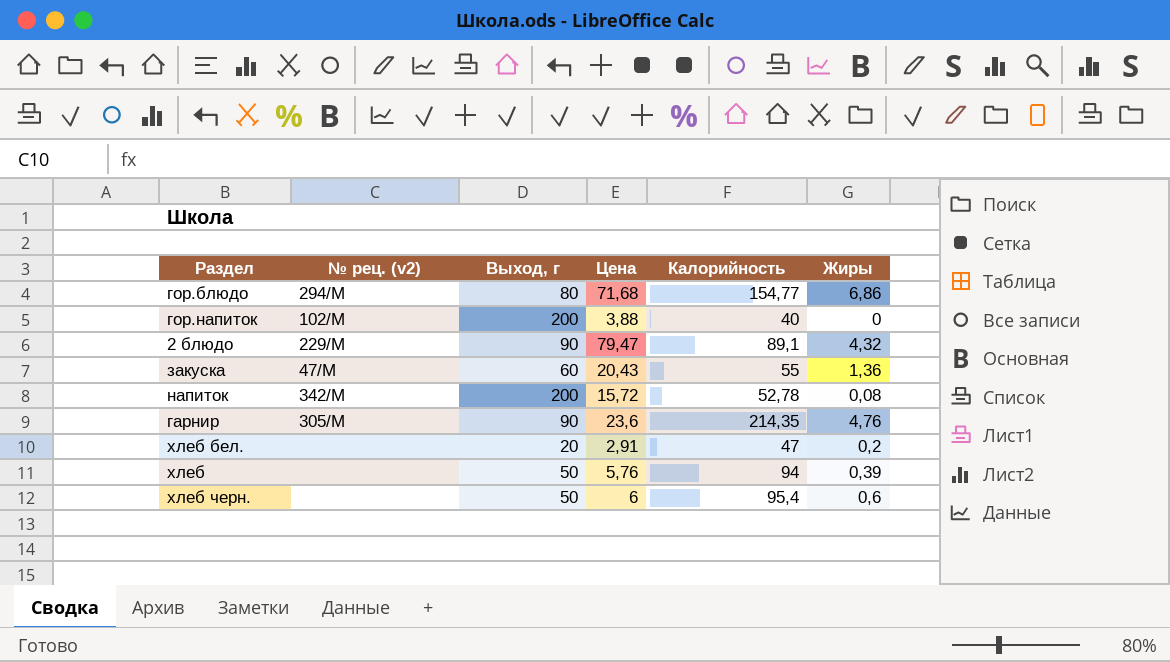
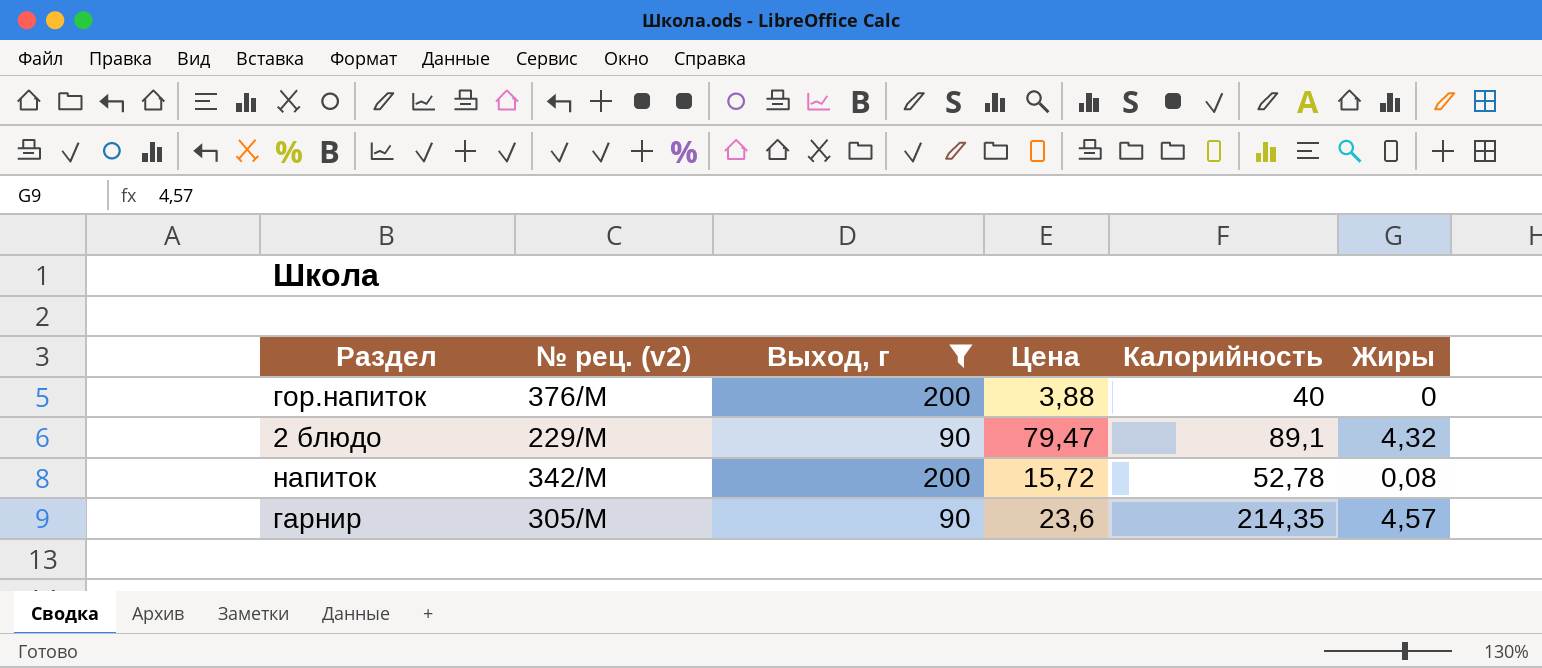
filter: none -> Выход, г >= 90
гор.напиток | № рец. (v2): 102/М -> 376/М
гарнир | Жиры: 4,76 -> 4,57

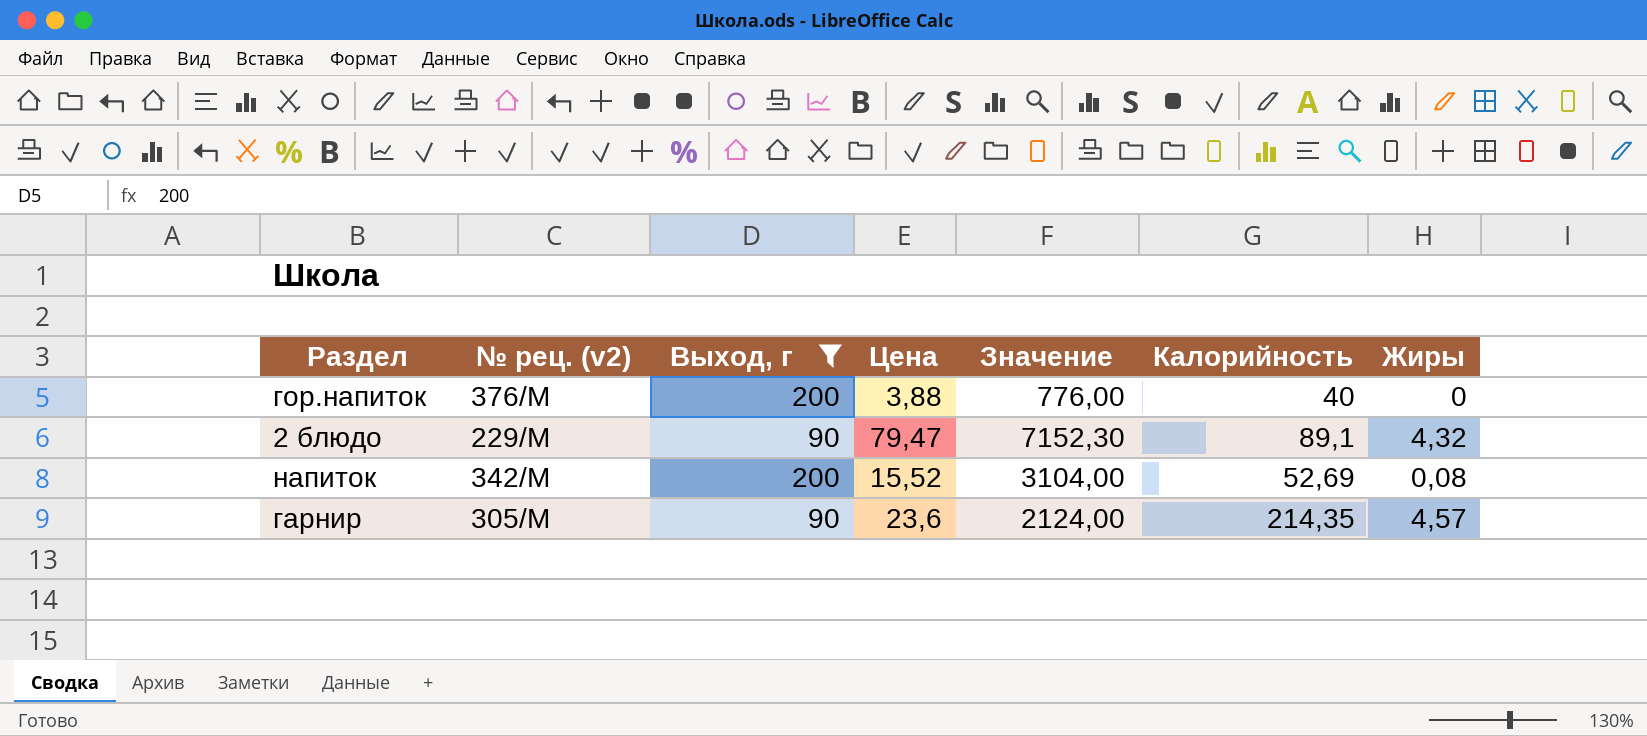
column Значение | formula: none -> [Выход, г] * [Цена]
напиток | Цена: 15,72 -> 15,52
напиток | Калорийность: 52,78 -> 52,69

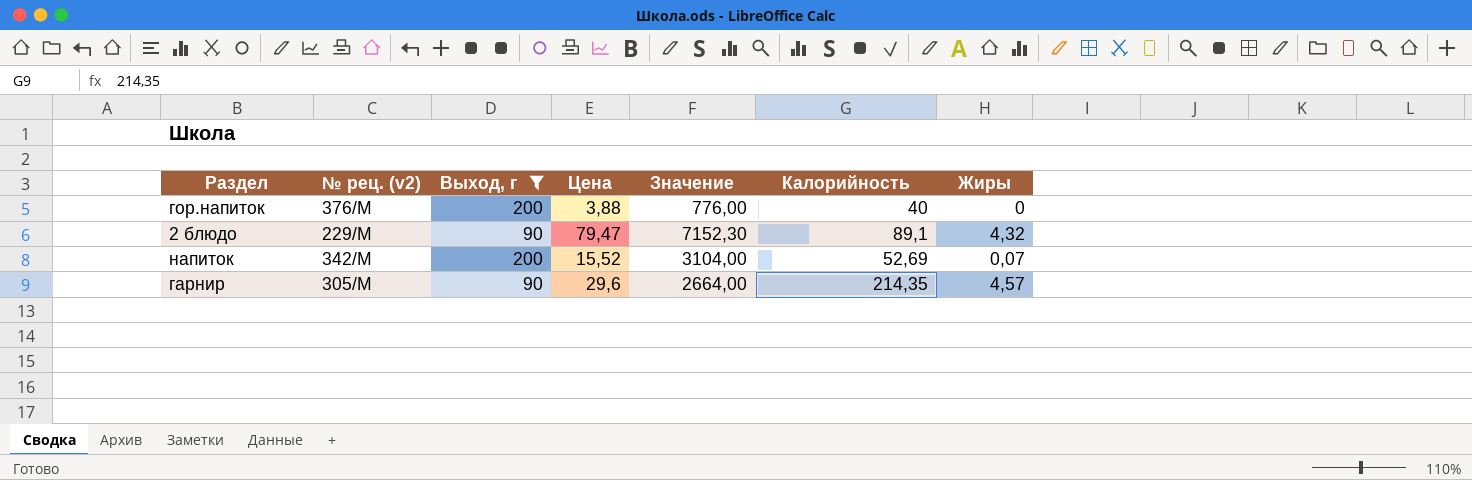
напиток | Жиры: 0,08 -> 0,07
гарнир | Цена: 23,6 -> 29,6
гарнир | Значение: 2124,00 -> 2664,00

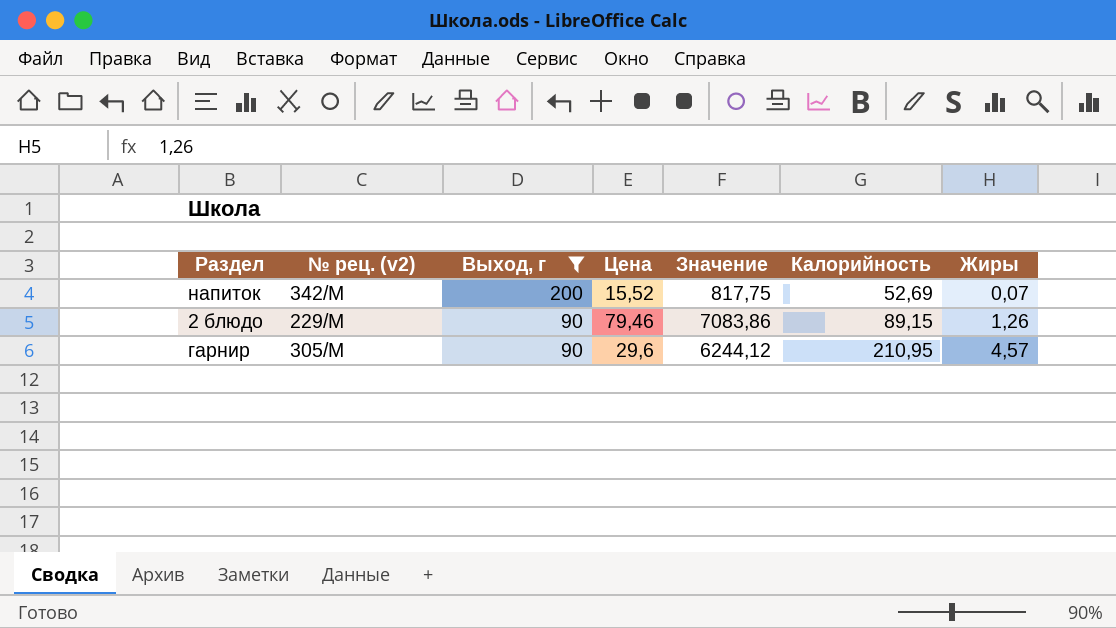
row order: none -> Выход, г descending
column Значение | formula: [Выход, г] * [Цена] -> [Цена] * [Калорийность]
row гор.напиток: 376/М | 200 | 3,88 | 776,00 | 40 | 0 -> none
2 блюдо | Цена: 79,47 -> 79,46
2 блюдо | Калорийность: 89,1 -> 89,15
2 блюдо | Жиры: 4,32 -> 1,26
гарнир | Калорийность: 214,35 -> 210,95

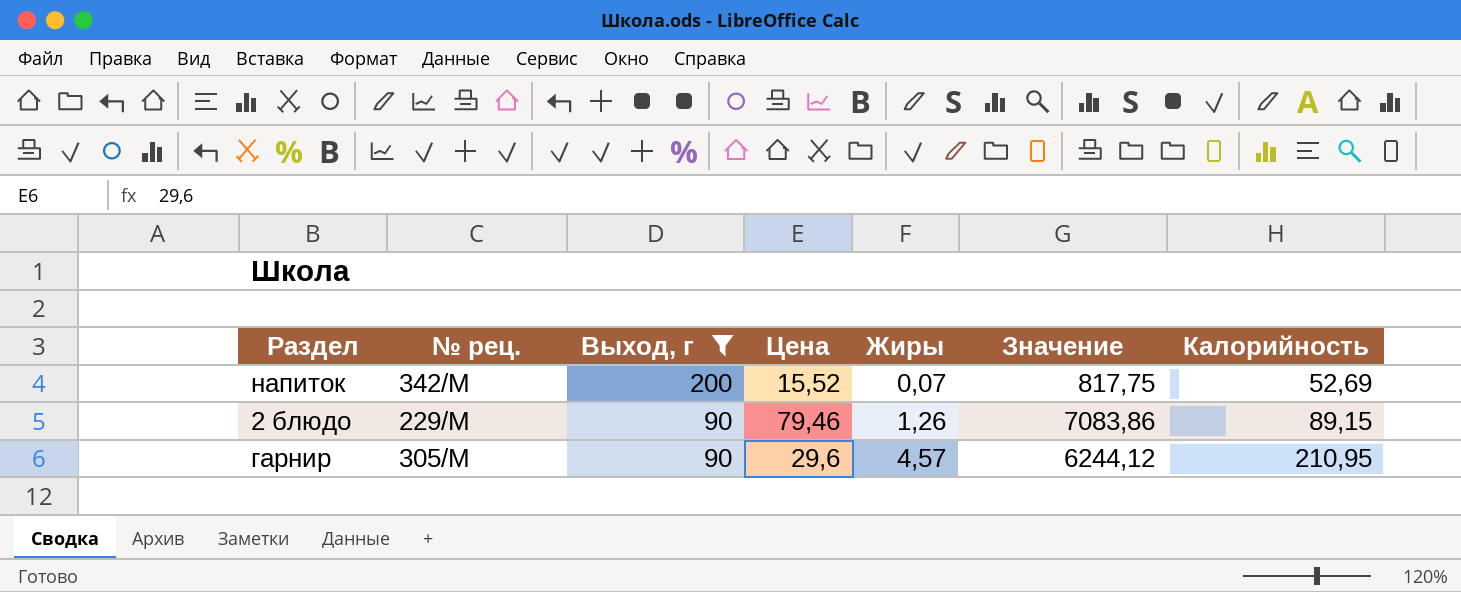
column name: № рец. (v2) -> № рец.
column Жиры | position: 7 -> 5

